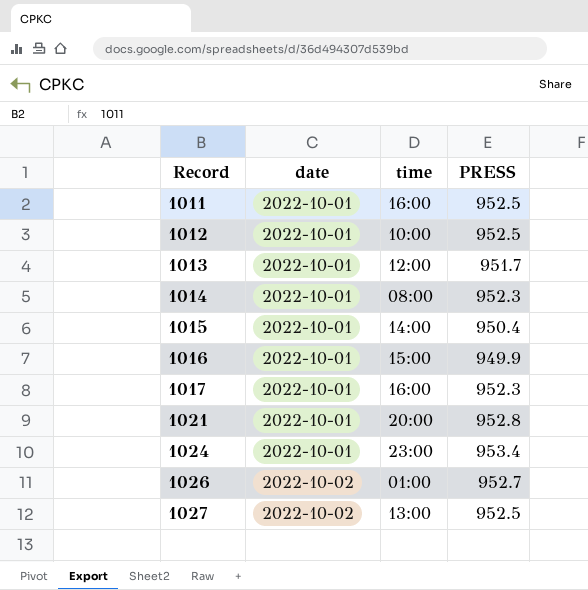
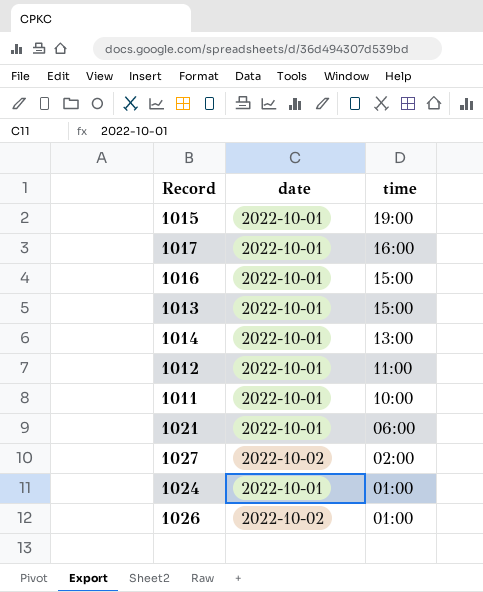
row order: Record ascending -> time descending
column PRESS | position: 4 -> none
1015 | time: 14:00 -> 19:00
1013 | time: 12:00 -> 15:00
1014 | time: 08:00 -> 13:00
1012 | time: 10:00 -> 11:00
1011 | time: 16:00 -> 10:00
1021 | time: 20:00 -> 06:00
1027 | time: 13:00 -> 02:00
1024 | time: 23:00 -> 01:00

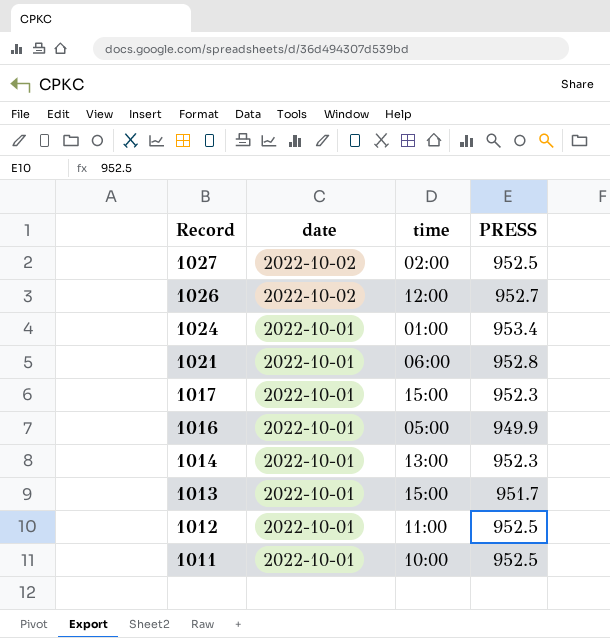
row order: time descending -> Record descending
column PRESS | position: none -> 4
row 1015: 2022-10-01 | 19:00 -> none
1026 | time: 01:00 -> 12:00
1017 | time: 16:00 -> 15:00
1016 | time: 15:00 -> 05:00

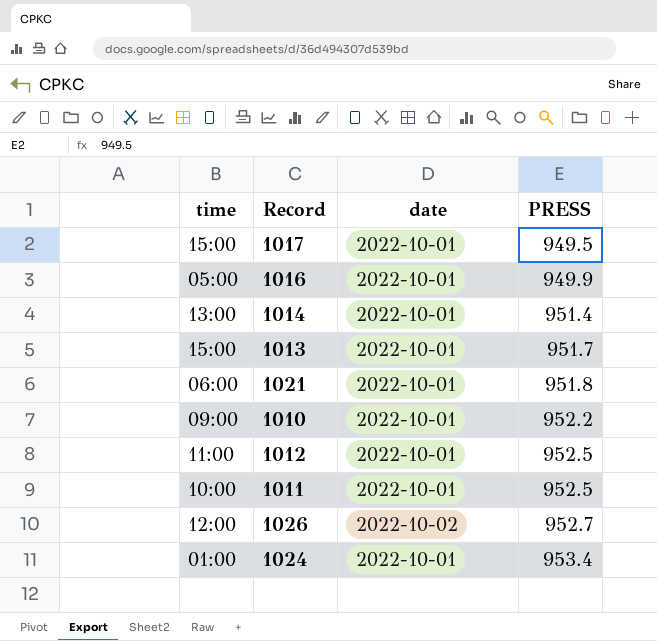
row order: Record descending -> PRESS ascending
column time | position: 3 -> 1
row 1027: 2022-10-02 | 02:00 | 952.5 -> none
1017 | PRESS: 952.3 -> 949.5
1014 | PRESS: 952.3 -> 951.4
1021 | PRESS: 952.8 -> 951.8
row 1010: none -> 09:00 | 2022-10-01 | 952.2

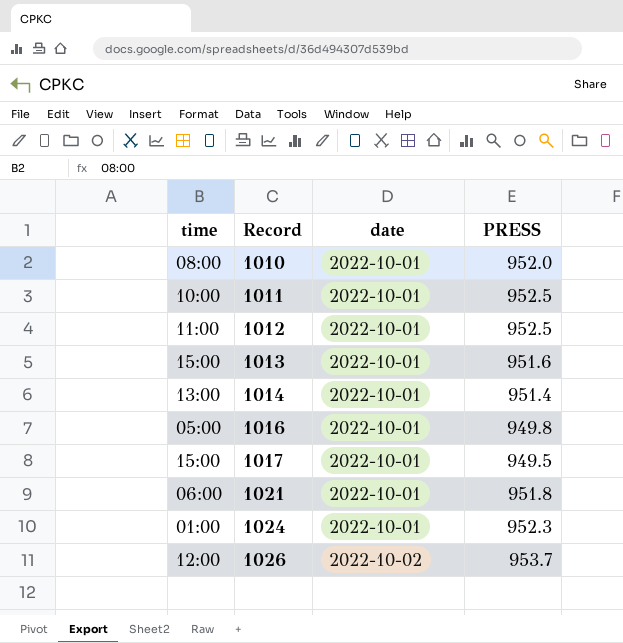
row order: PRESS ascending -> Record ascending
1010 | time: 09:00 -> 08:00
1010 | PRESS: 952.2 -> 952.0
1013 | PRESS: 951.7 -> 951.6
1016 | PRESS: 949.9 -> 949.8
1024 | PRESS: 953.4 -> 952.3
1026 | PRESS: 952.7 -> 953.7

